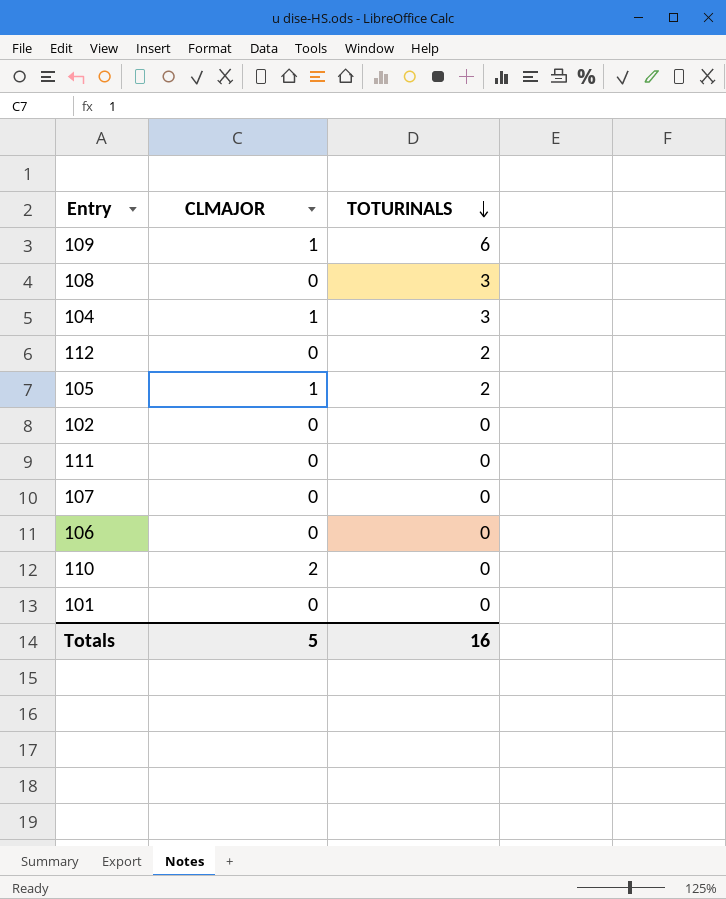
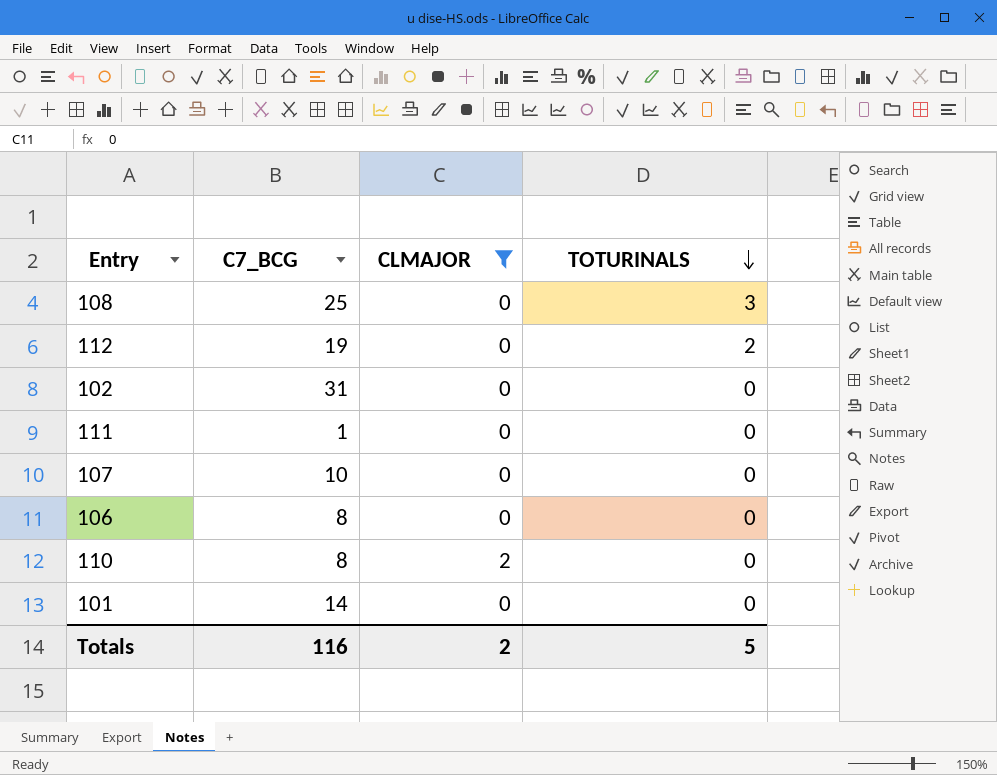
filter: none -> CLMAJOR != 1
column C7_BCG | position: none -> 2
Totals | CLMAJOR: 5 -> 2
Totals | TOTURINALS: 16 -> 5

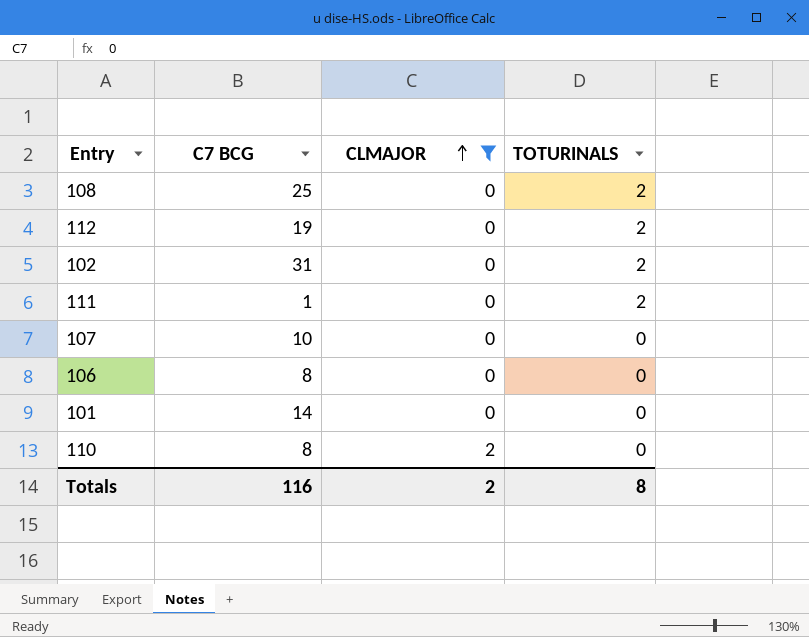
row order: TOTURINALS descending -> CLMAJOR ascending
column name: C7_BCG -> C7 BCG
108 | TOTURINALS: 3 -> 2
102 | TOTURINALS: 0 -> 2
111 | TOTURINALS: 0 -> 2
Totals | TOTURINALS: 5 -> 8

